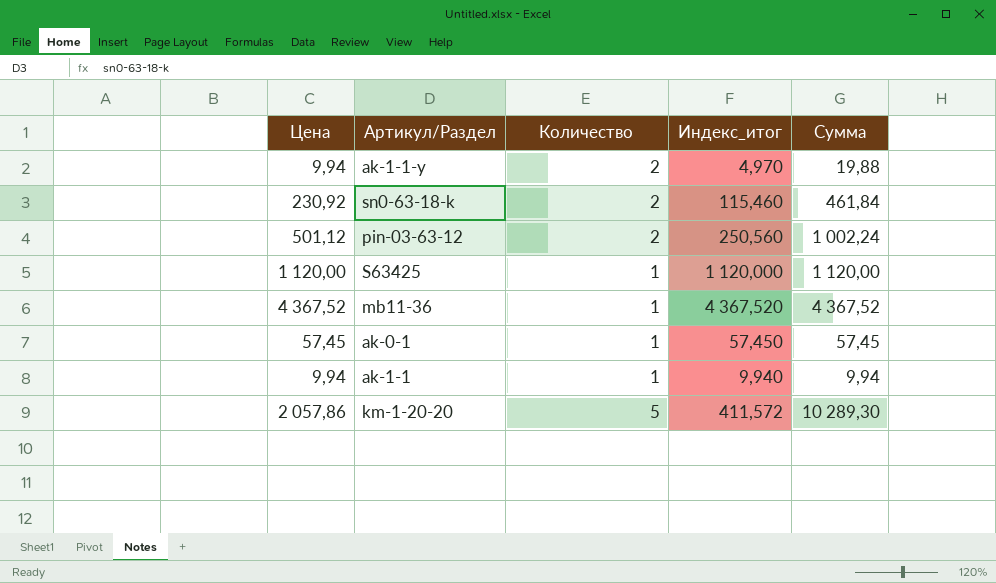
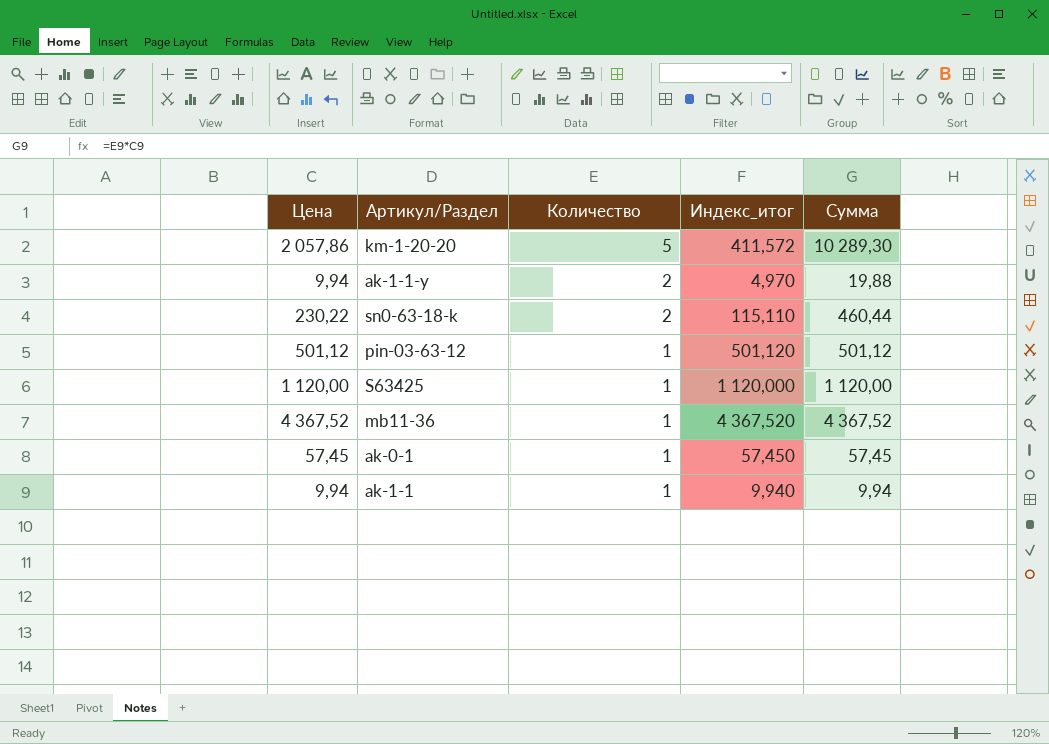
row order: none -> Количество descending
sn0-63-18-k | Цена: 230,92 -> 230,22
sn0-63-18-k | Индекс_итог: 115,460 -> 115,110
sn0-63-18-k | Сумма: 461,84 -> 460,44
pin-03-63-12 | Количество: 2 -> 1
pin-03-63-12 | Индекс_итог: 250,560 -> 501,120
pin-03-63-12 | Сумма: 1 002,24 -> 501,12

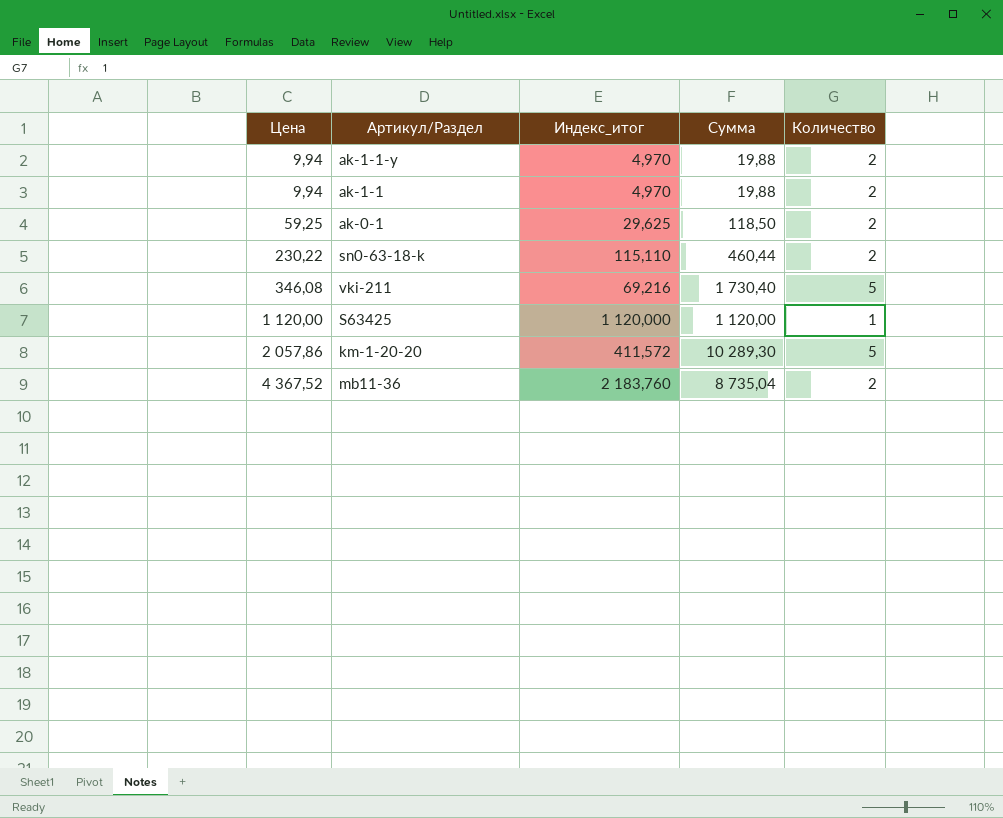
row order: Количество descending -> Цена ascending
column Количество | position: 3 -> 5
row pin-03-63-12: 501,12 | 1 | 501,120 | 501,12 -> none
ak-1-1 | Индекс_итог: 9,940 -> 4,970
ak-1-1 | Сумма: 9,94 -> 19,88
ak-1-1 | Количество: 1 -> 2
ak-0-1 | Цена: 57,45 -> 59,25
ak-0-1 | Индекс_итог: 57,450 -> 29,625
ak-0-1 | Сумма: 57,45 -> 118,50
ak-0-1 | Количество: 1 -> 2
row vki-211: none -> 346,08 | 69,216 | 1 730,40 | 5
mb11-36 | Индекс_итог: 4 367,520 -> 2 183,760
mb11-36 | Сумма: 4 367,52 -> 8 735,04
mb11-36 | Количество: 1 -> 2

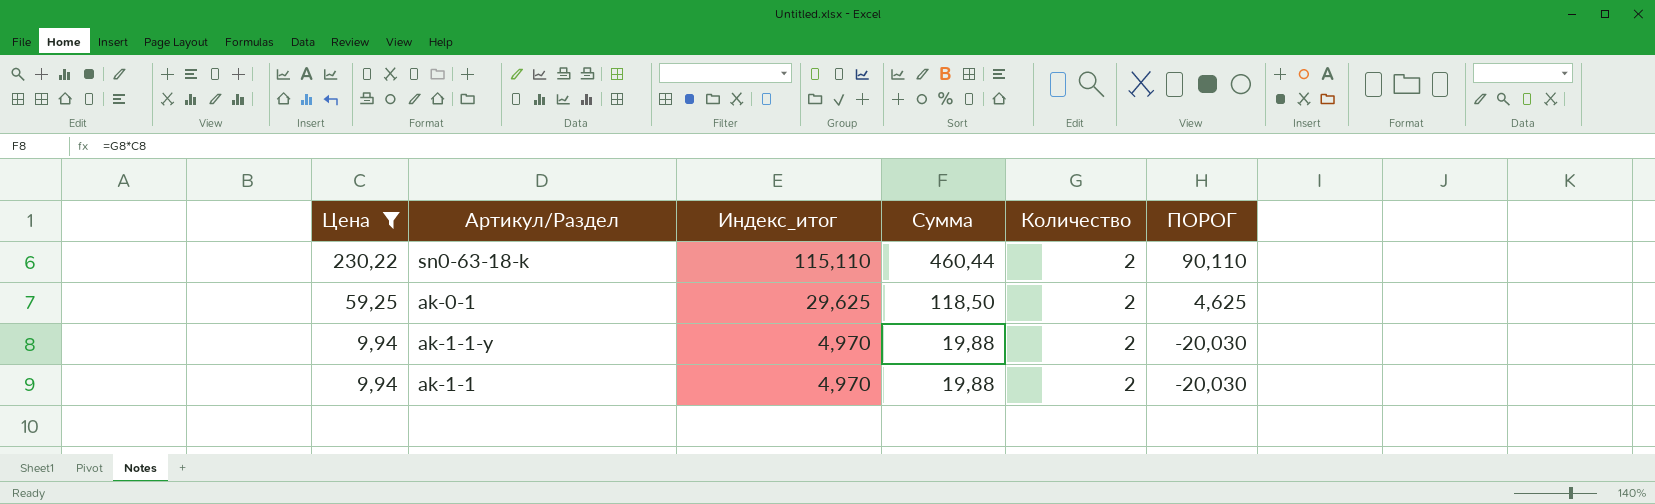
filter: none -> Цена <= 230,22
row order: Цена ascending -> Цена descending
column ПОРОГ | formula: none -> [Индекс_итог] - 25

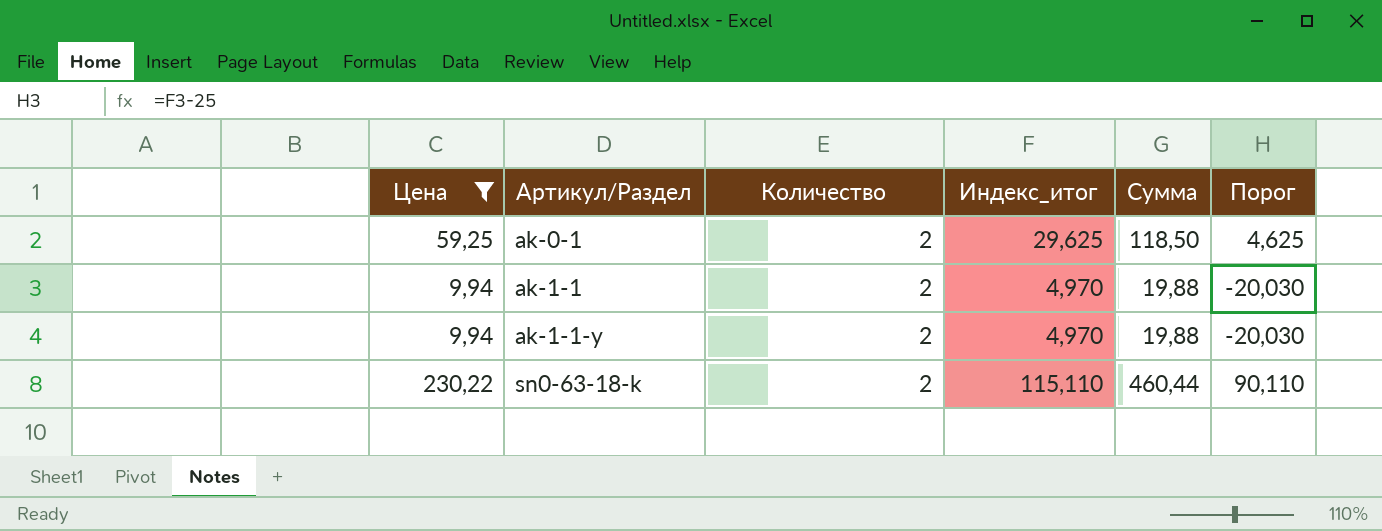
row order: Цена descending -> Артикул/Раздел ascending
column Количество | position: 5 -> 3
column name: ПОРОГ -> Порог

